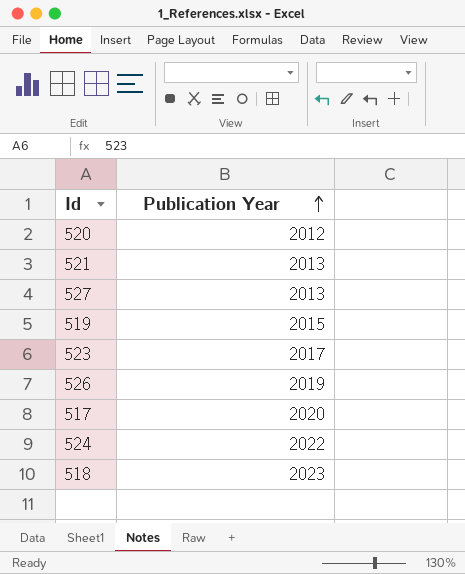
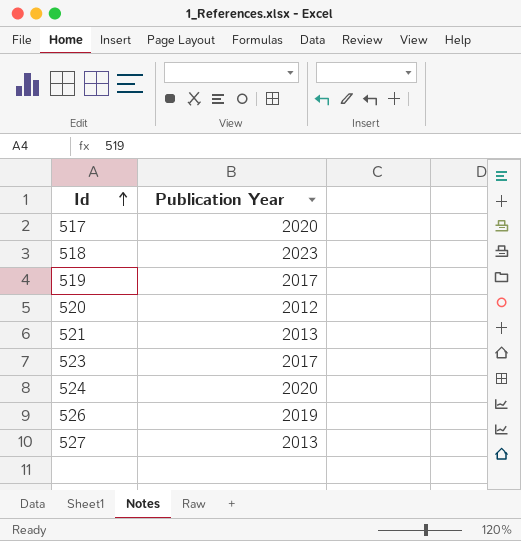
row order: Publication Year ascending -> Id ascending
519 | Publication Year: 2015 -> 2017
524 | Publication Year: 2022 -> 2020

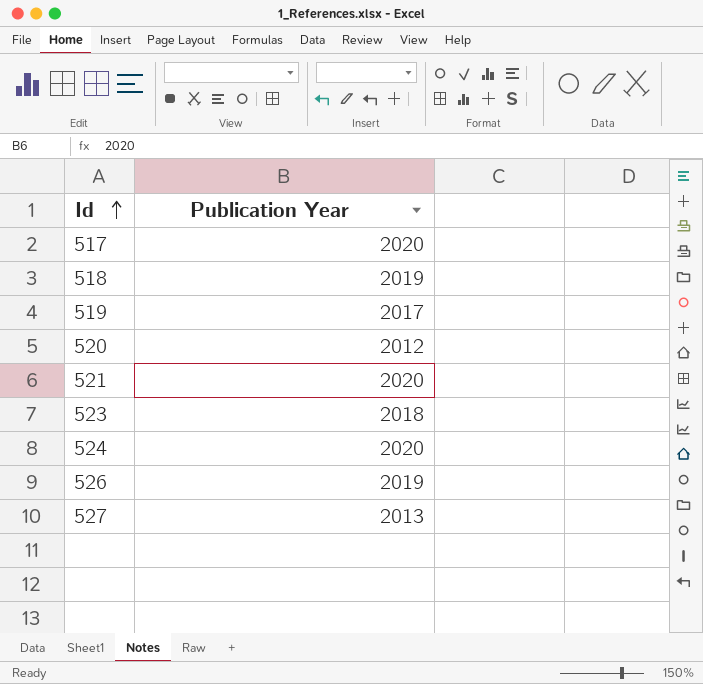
518 | Publication Year: 2023 -> 2019
521 | Publication Year: 2013 -> 2020
523 | Publication Year: 2017 -> 2018

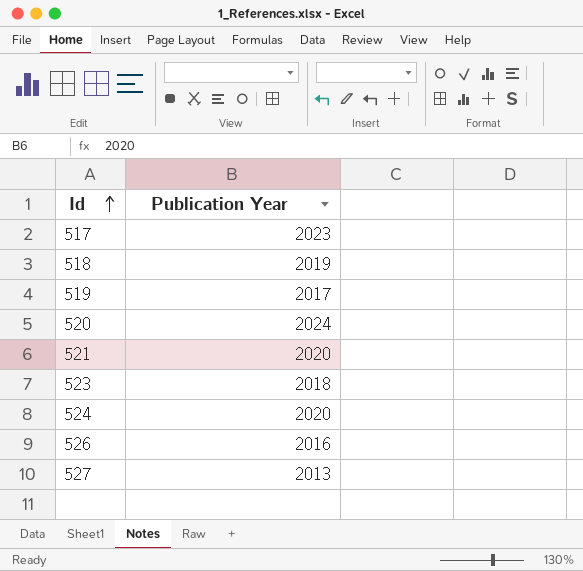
517 | Publication Year: 2020 -> 2023
520 | Publication Year: 2012 -> 2024
526 | Publication Year: 2019 -> 2016

